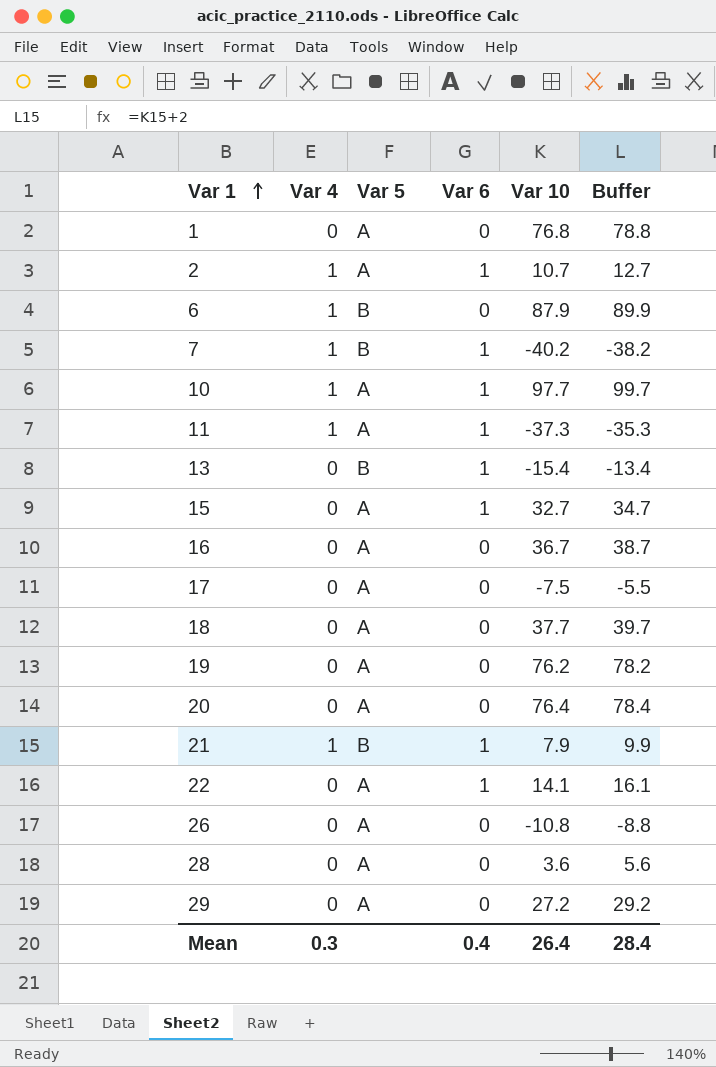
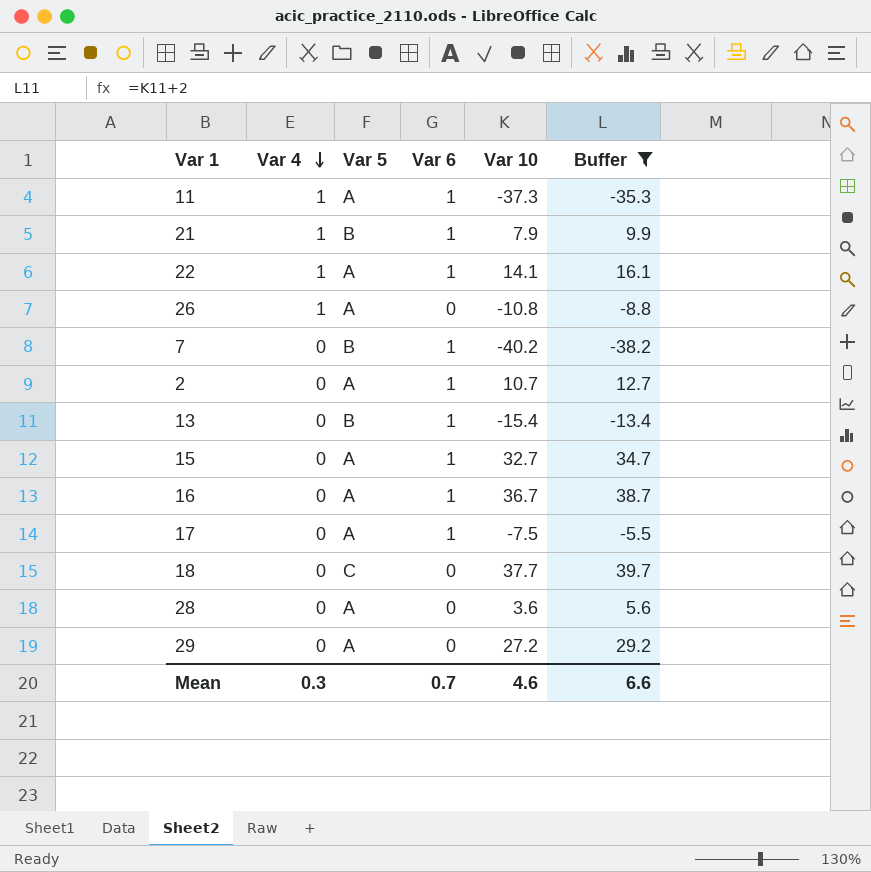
filter: none -> Buffer <= 39.7
row order: Var 1 ascending -> Var 4 descending
22 | Var 4: 0 -> 1
26 | Var 4: 0 -> 1
7 | Var 4: 1 -> 0
2 | Var 4: 1 -> 0
16 | Var 6: 0 -> 1
17 | Var 6: 0 -> 1
18 | Var 5: A -> C
Mean | Var 6: 0.4 -> 0.7
Mean | Var 10: 26.4 -> 4.6
Mean | Buffer: 28.4 -> 6.6

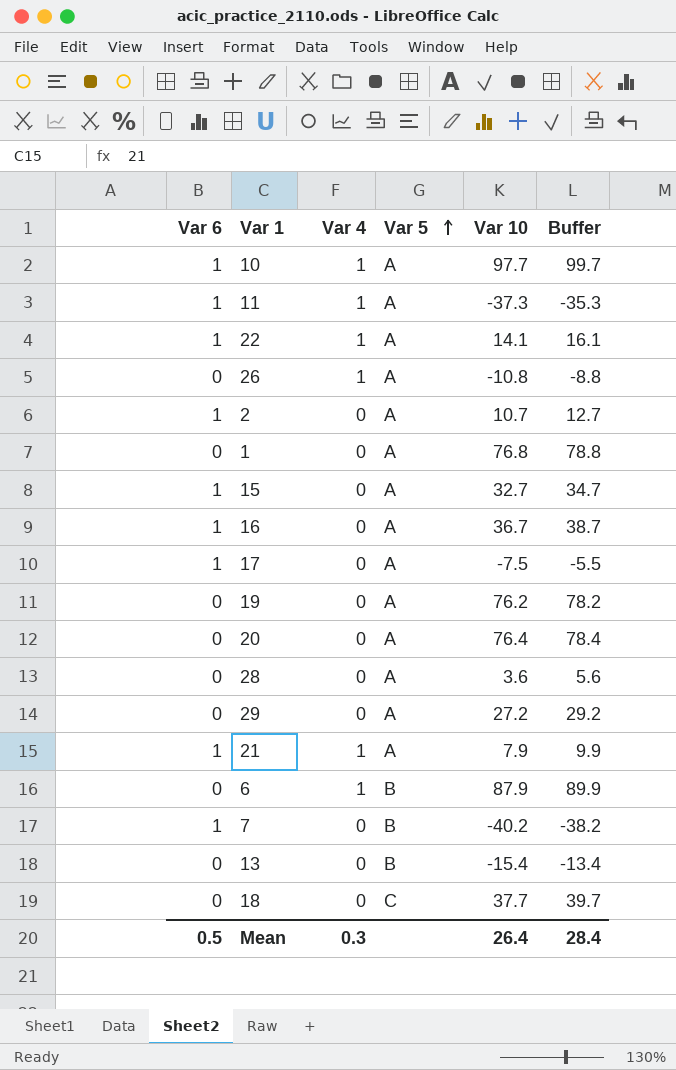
filter: Buffer <= 39.7 -> none
row order: Var 4 descending -> Var 5 ascending
column Var 6 | position: 4 -> 1
21 | Var 5: B -> A
13 | Var 6: 1 -> 0
Mean | Var 6: 0.7 -> 0.5
Mean | Var 10: 4.6 -> 26.4
Mean | Buffer: 6.6 -> 28.4

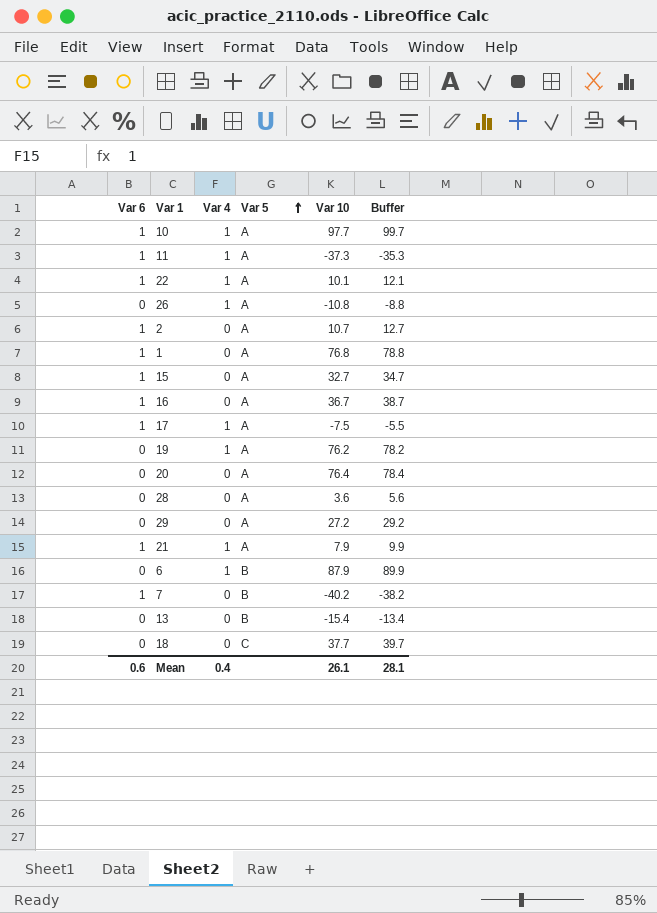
22 | Var 10: 14.1 -> 10.1
22 | Buffer: 16.1 -> 12.1
1 | Var 6: 0 -> 1
17 | Var 4: 0 -> 1
19 | Var 4: 0 -> 1
Mean | Var 6: 0.5 -> 0.6
Mean | Var 4: 0.3 -> 0.4
Mean | Var 10: 26.4 -> 26.1
Mean | Buffer: 28.4 -> 28.1

